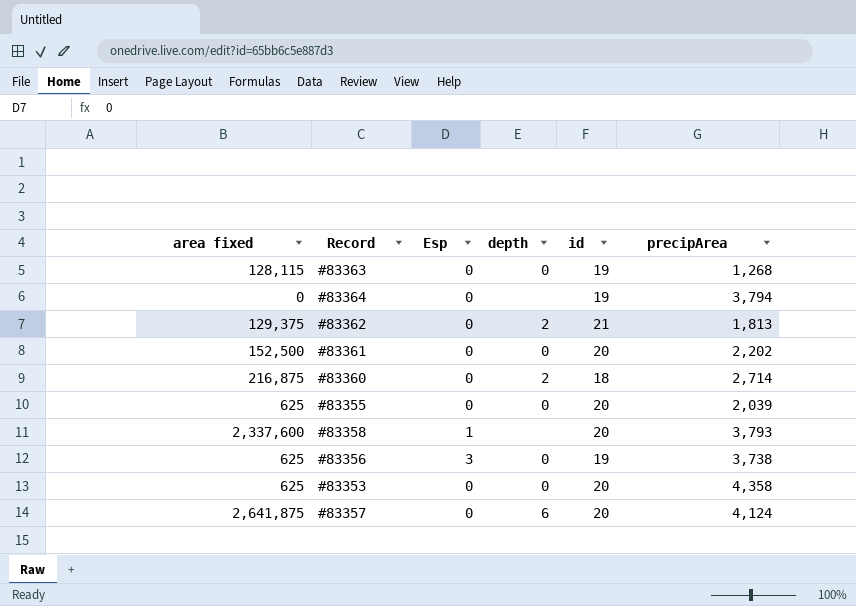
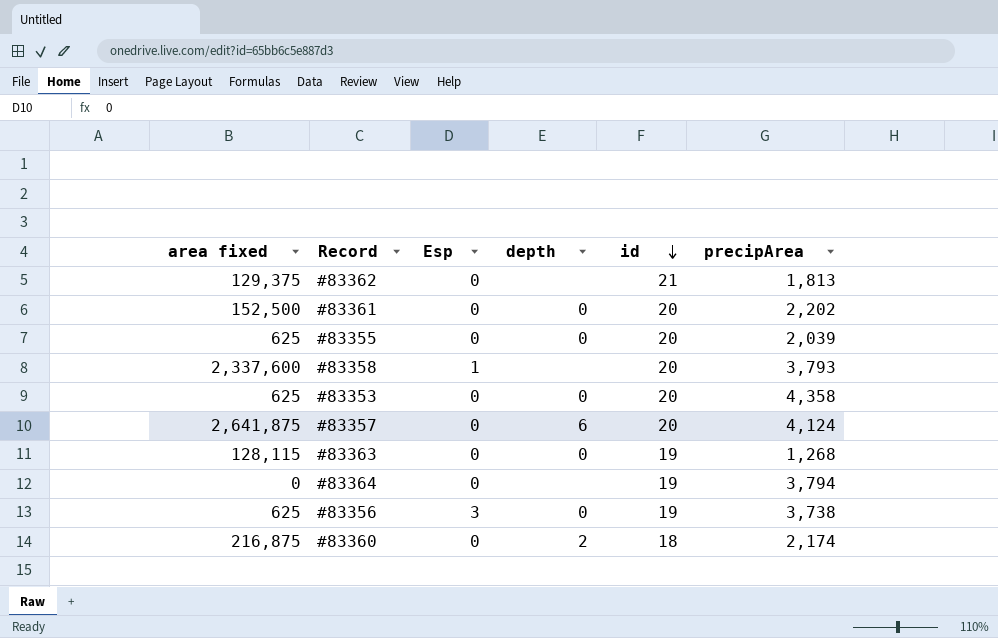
row order: none -> id descending
#83362 | depth: 2 -> none
#83360 | precipArea: 2,714 -> 2,174

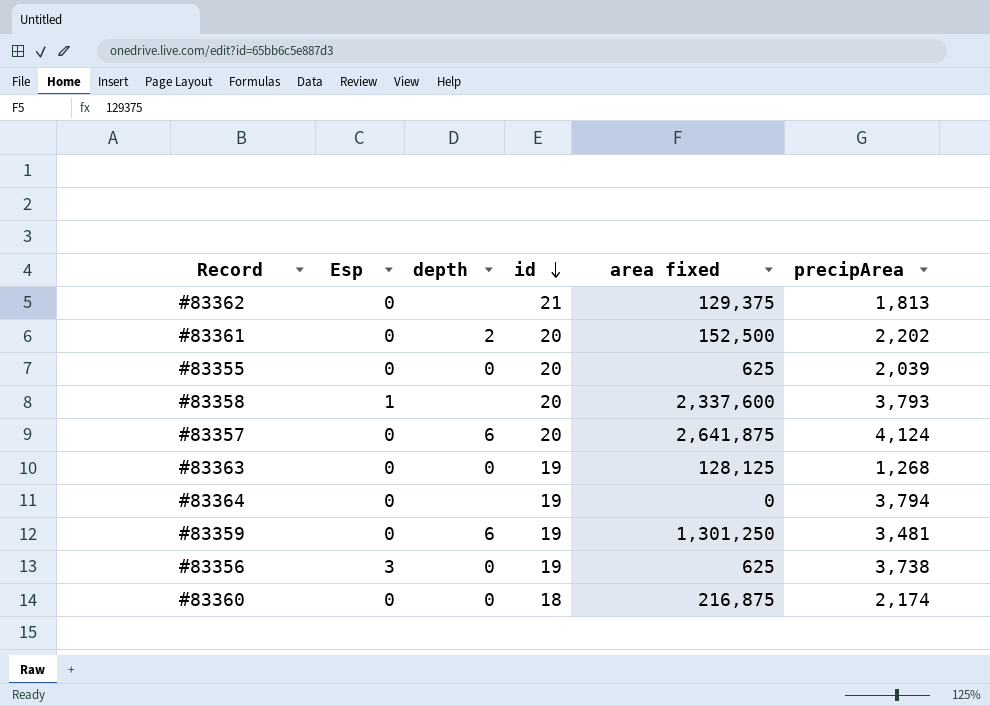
column area fixed | position: 1 -> 5
row #83353: 625 | 0 | 0 | 20 | 4,358 -> none
#83361 | depth: 0 -> 2
#83363 | area fixed: 128,115 -> 128,125
row #83359: none -> 0 | 6 | 19 | 1,301,250 | 3,481
#83360 | depth: 2 -> 0

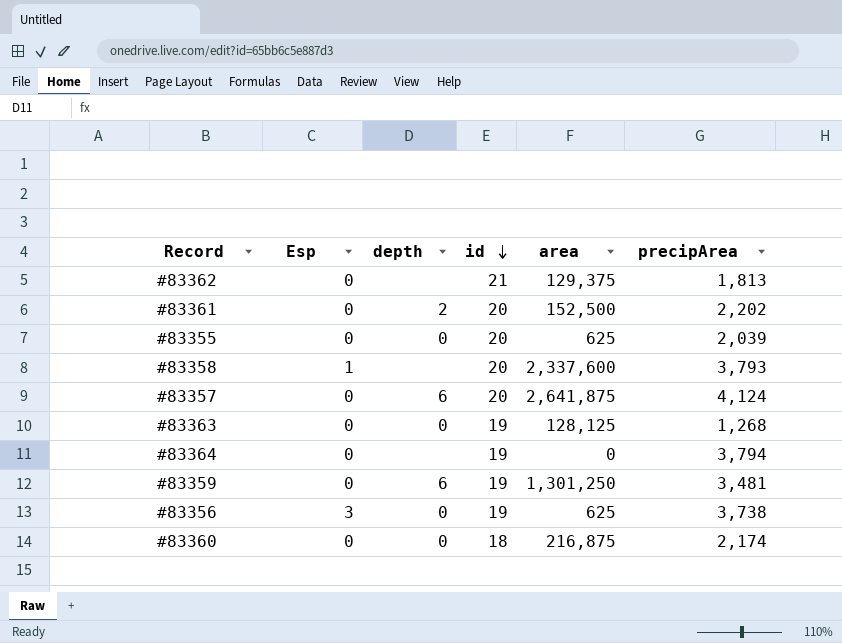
column name: area fixed -> area

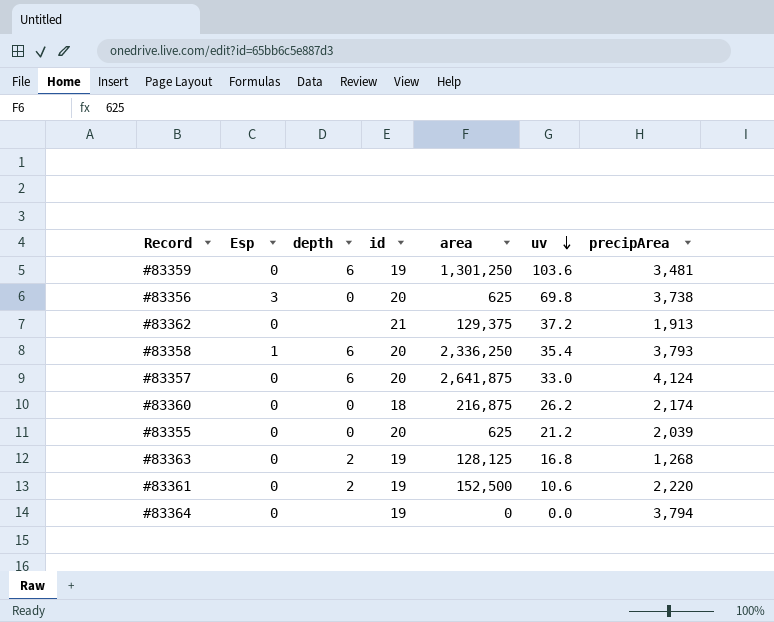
row order: id descending -> uv descending
column uv | position: none -> 6
#83356 | id: 19 -> 20
#83362 | precipArea: 1,813 -> 1,913
#83358 | depth: none -> 6
#83358 | area: 2,337,600 -> 2,336,250
#83363 | depth: 0 -> 2
#83361 | id: 20 -> 19
#83361 | precipArea: 2,202 -> 2,220

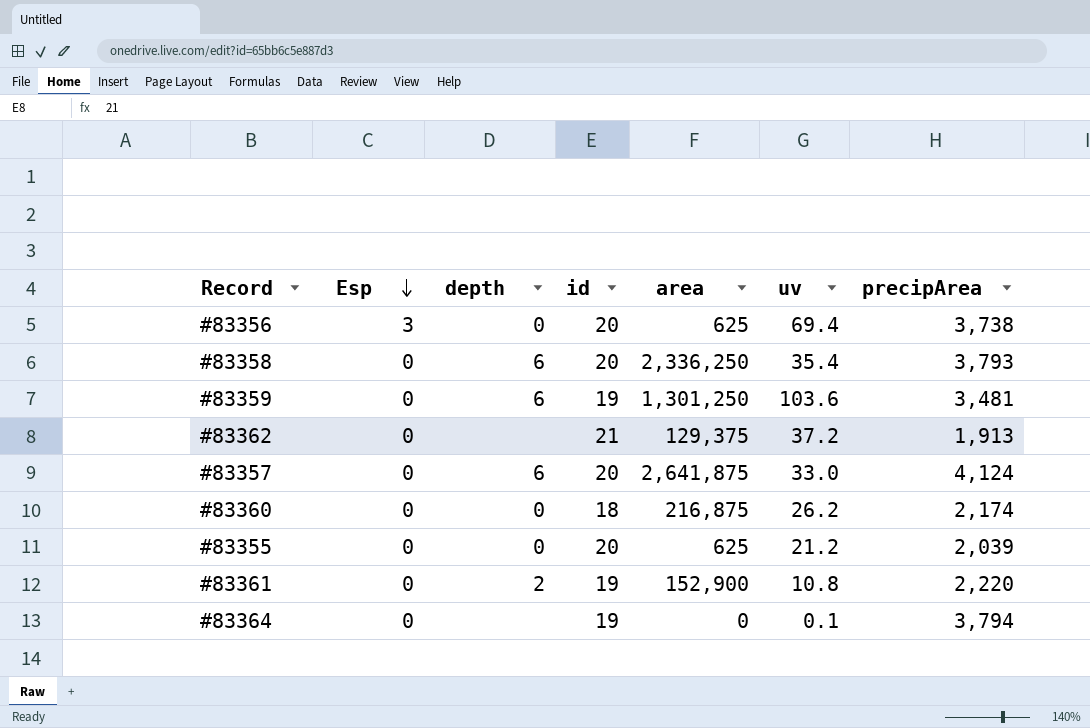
row order: uv descending -> Esp descending
row #83363: 0 | 2 | 19 | 128,125 | 16.8 | 1,268 -> none
#83356 | uv: 69.8 -> 69.4
#83358 | Esp: 1 -> 0
#83361 | area: 152,500 -> 152,900
#83361 | uv: 10.6 -> 10.8
#83364 | uv: 0.0 -> 0.1

